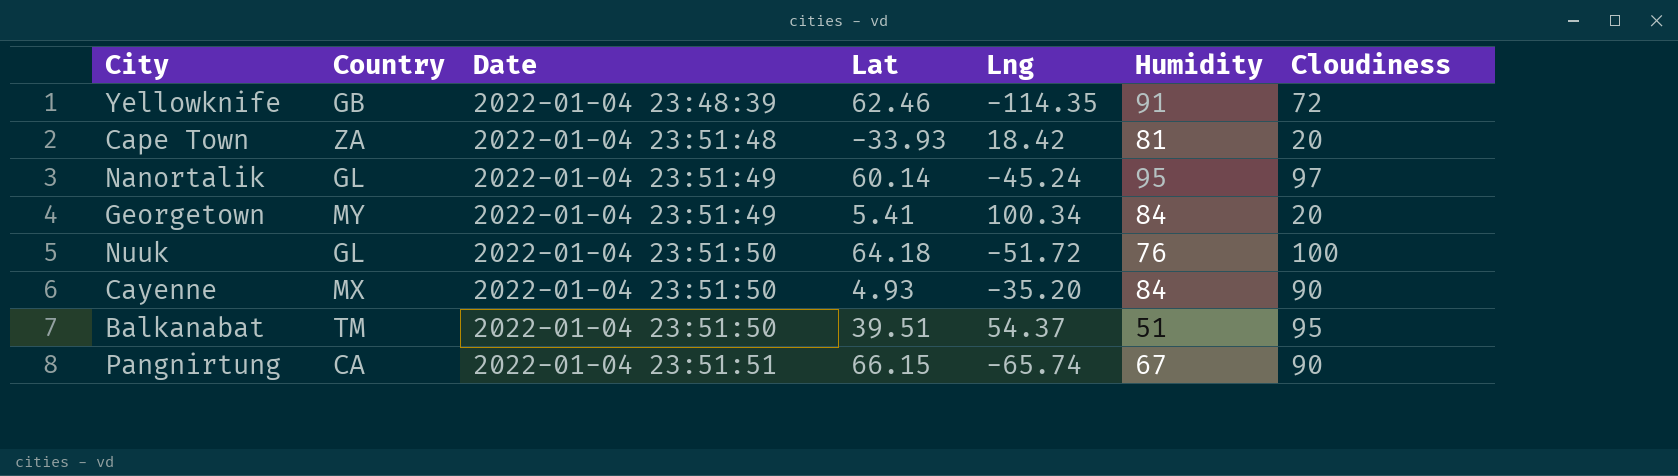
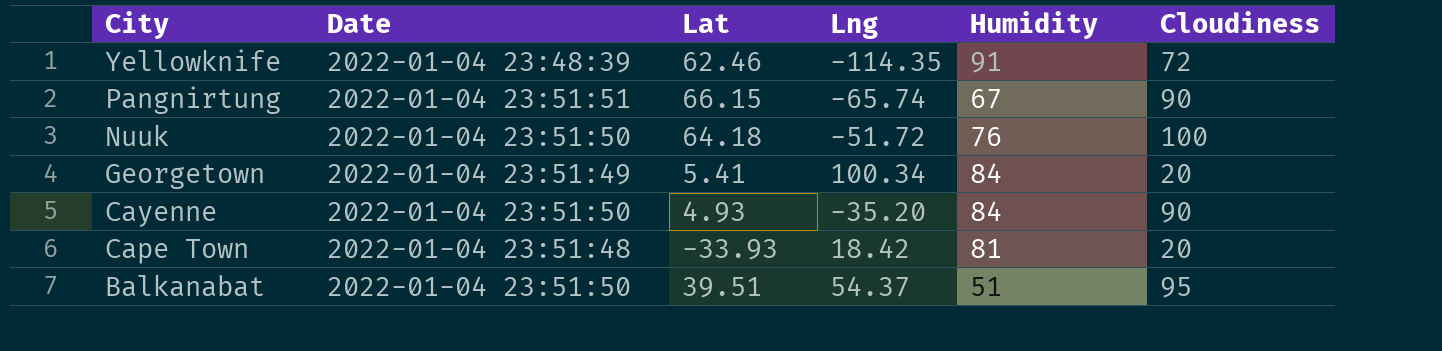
row order: Date ascending -> City descending
column Country | position: 2 -> none
row Nanortalik: GL | 2022-01-04 23:51:49 | 60.14 | -45.24 | 95 | 97 -> none

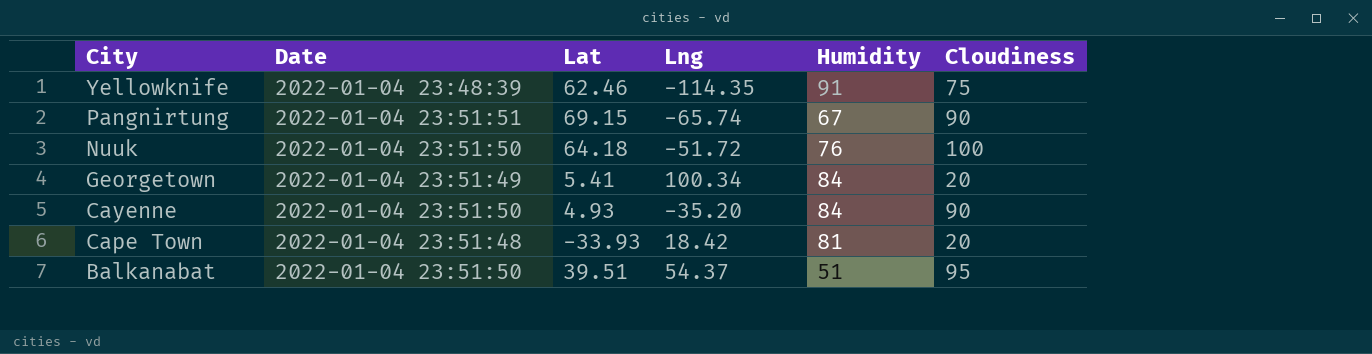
Yellowknife | Cloudiness: 72 -> 75
Pangnirtung | Lat: 66.15 -> 69.15

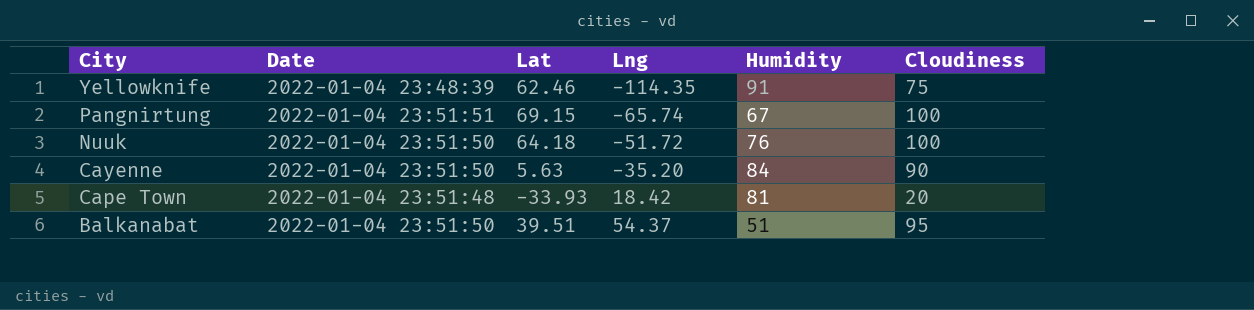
row Georgetown: 2022-01-04 23:51:49 | 5.41 | 100.34 | 84 | 20 -> none
Pangnirtung | Cloudiness: 90 -> 100
Cayenne | Lat: 4.93 -> 5.63

